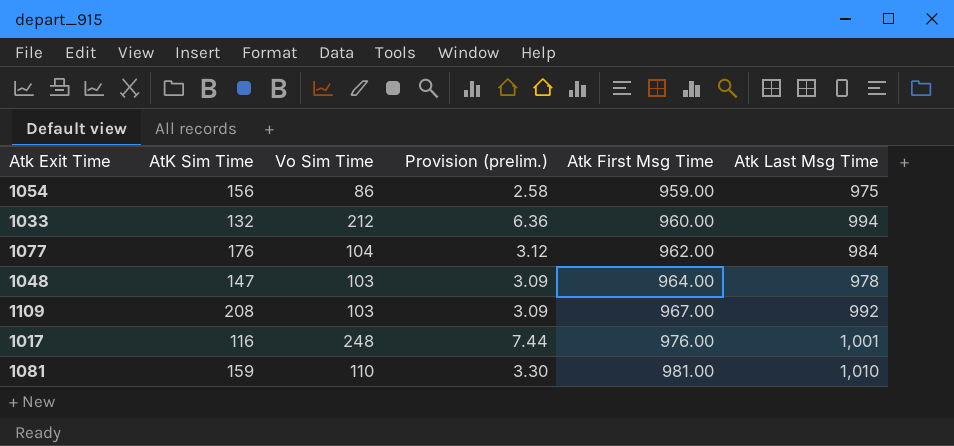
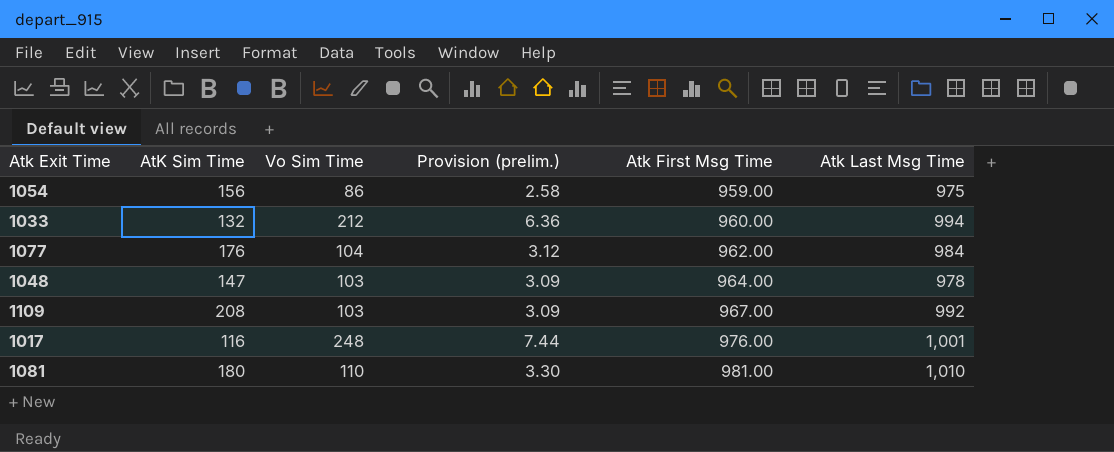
1081 | AtK Sim Time: 159 -> 180

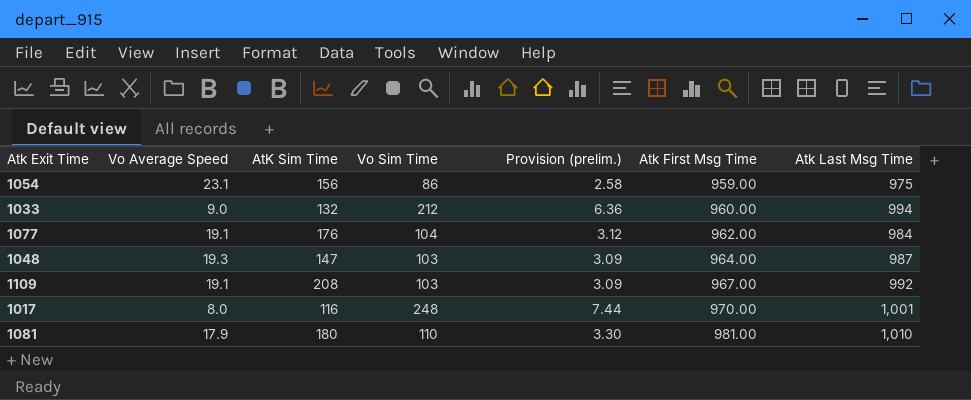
column Vo Average Speed | position: none -> 2
1048 | Atk Last Msg Time: 978 -> 987
1017 | Atk First Msg Time: 976.00 -> 970.00

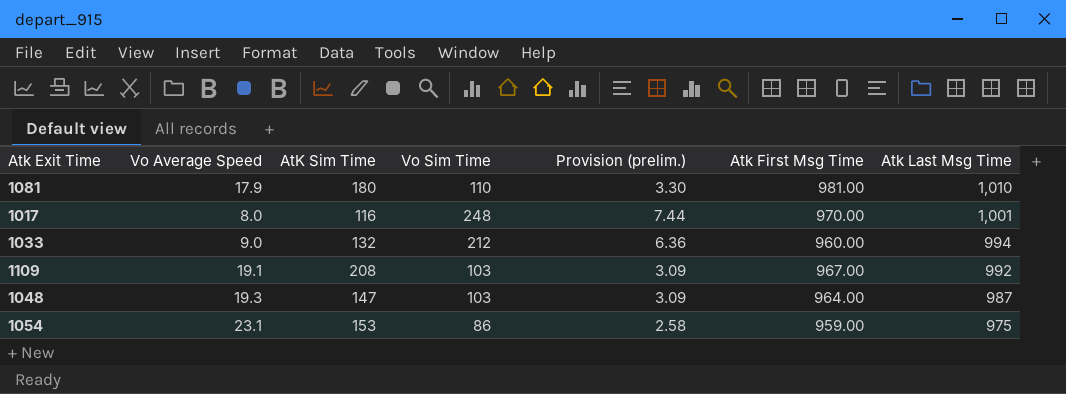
row order: Atk First Msg Time ascending -> Atk Last Msg Time descending
row 1077: 19.1 | 176 | 104 | 3.12 | 962.00 | 984 -> none
1054 | AtK Sim Time: 156 -> 153

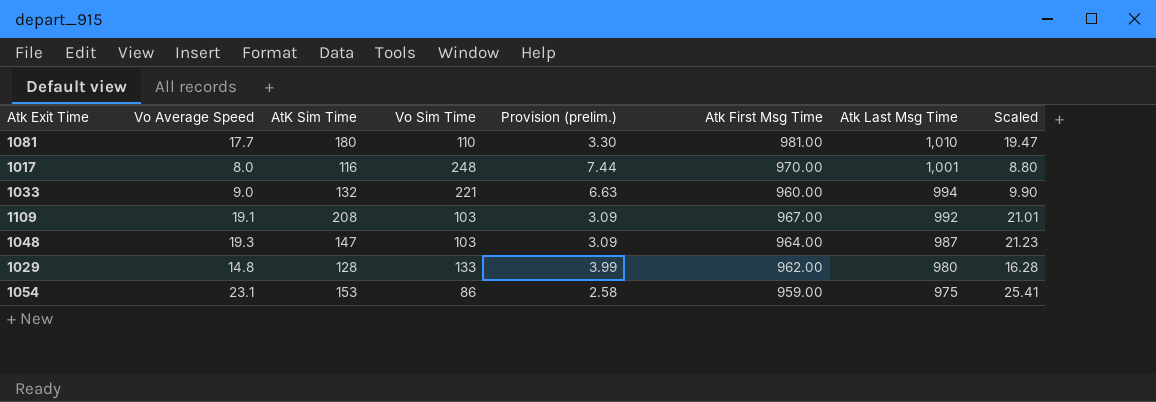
column Scaled | formula: none -> [Vo Average Speed] * 1.1
1081 | Vo Average Speed: 17.9 -> 17.7
1033 | Vo Sim Time: 212 -> 221
1033 | Provision (prelim.): 6.36 -> 6.63
row 1029: none -> 14.8 | 128 | 133 | 3.99 | 962.00 | 980 | 16.28

